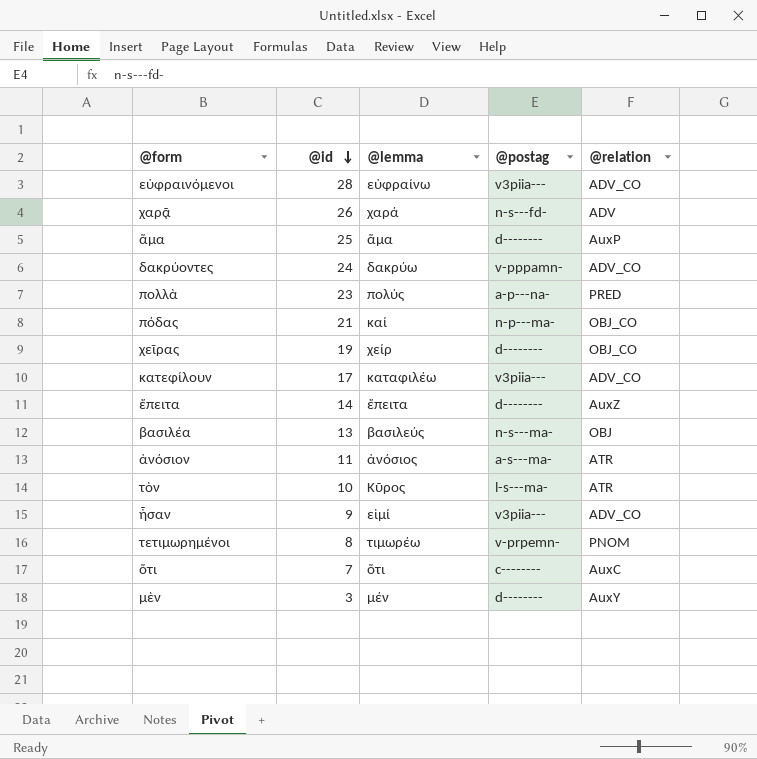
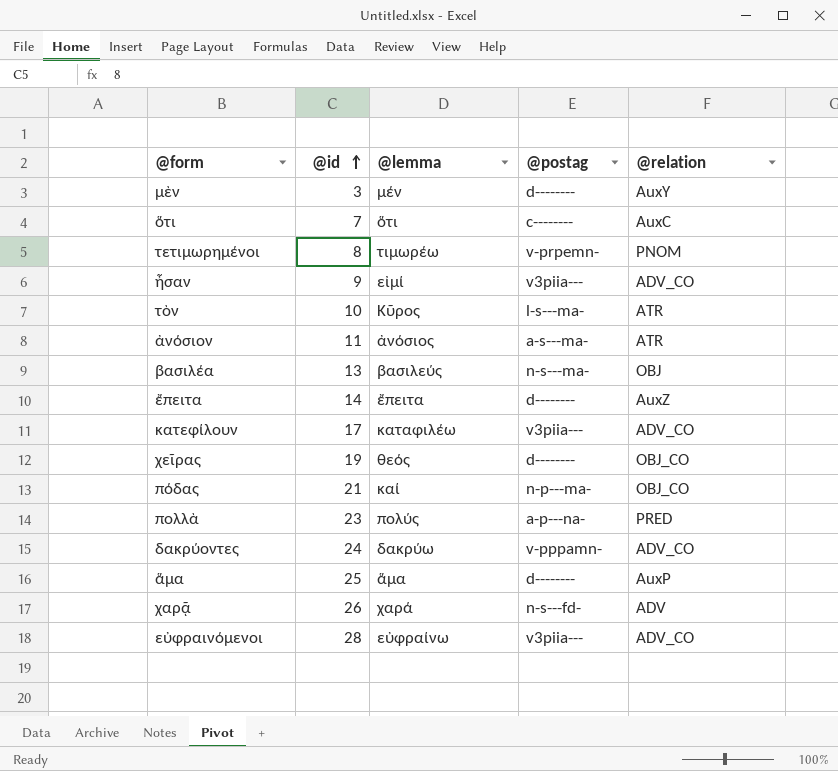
row order: @id descending -> @id ascending
χεῖρας | @lemma: χείρ -> θεός

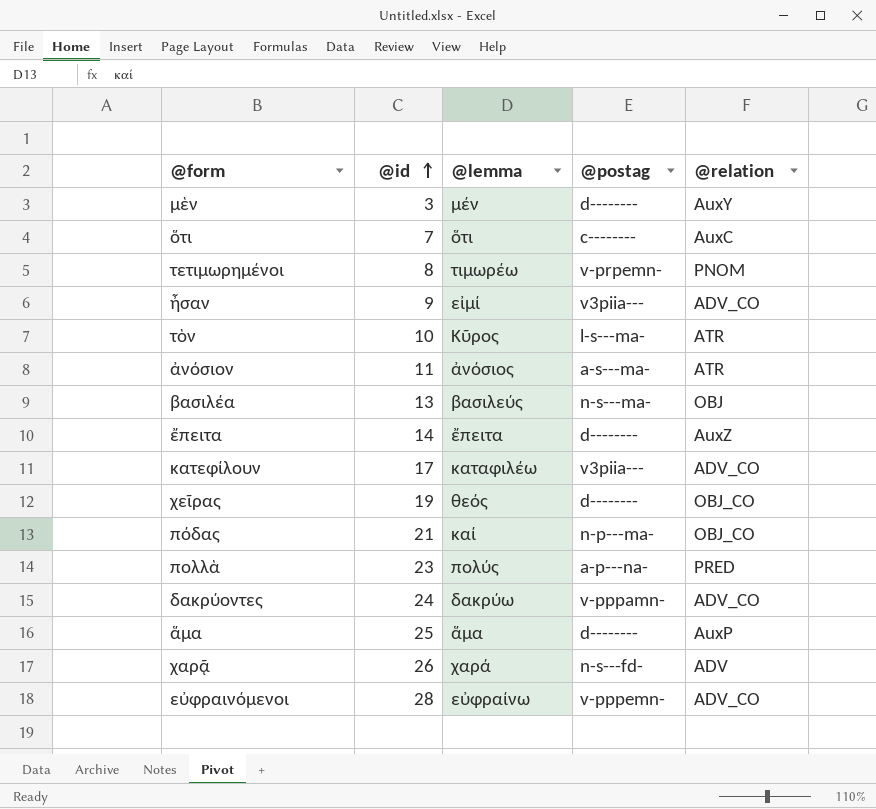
εὐφραινόμενοι | @postag: v3piia--- -> v-pppemn-

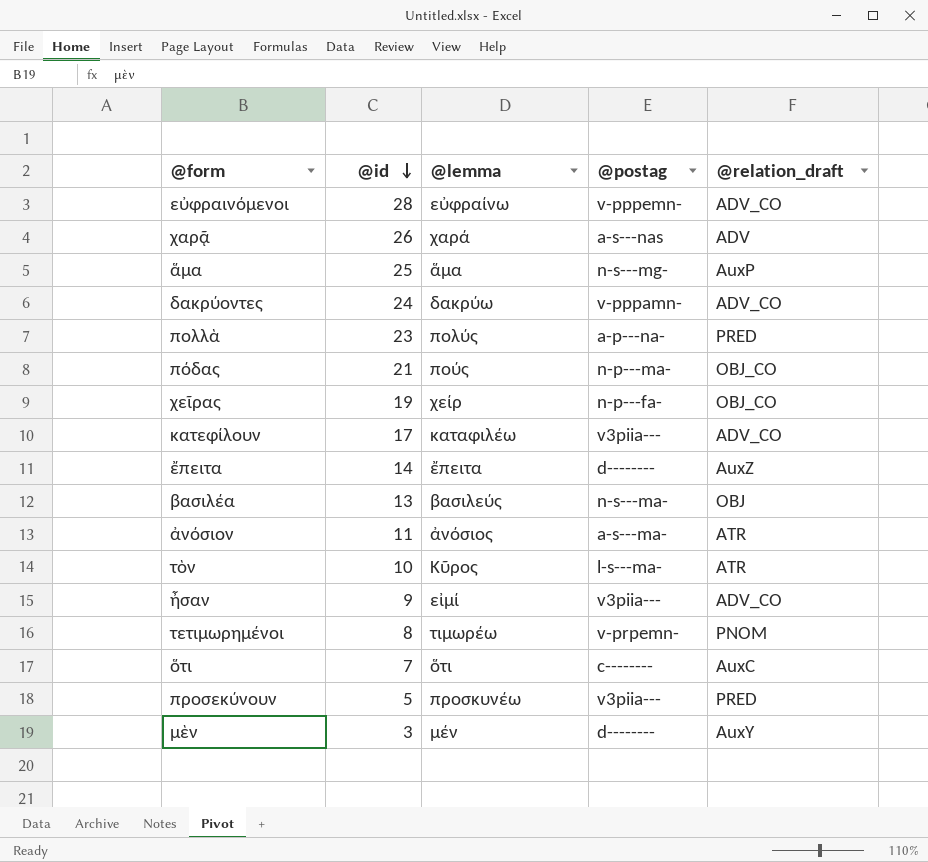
row order: @id ascending -> @id descending
column name: @relation -> @relation_draft
χαρᾷ | @postag: n-s---fd- -> a-s---nas
ἅμα | @postag: d-------- -> n-s---mg-
πόδας | @lemma: καί -> πούς
χεῖρας | @lemma: θεός -> χείρ
χεῖρας | @postag: d-------- -> n-p---fa-
row προσεκύνουν: none -> 5 | προσκυνέω | v3piia--- | PRED

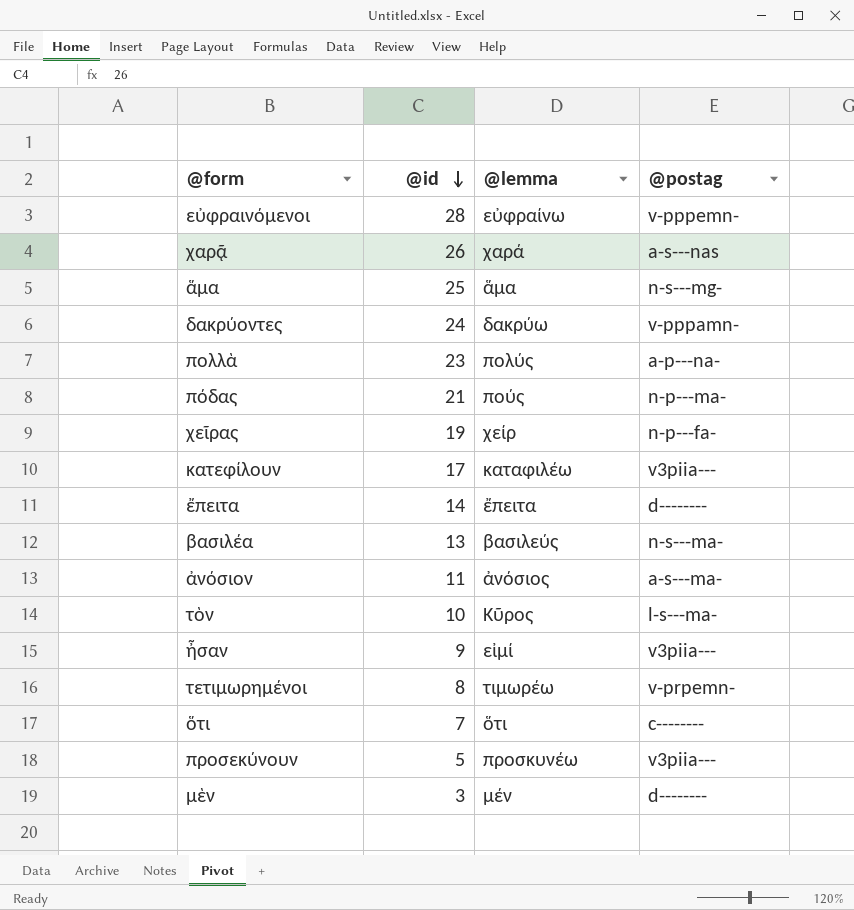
column @relation_draft | position: 5 -> none

